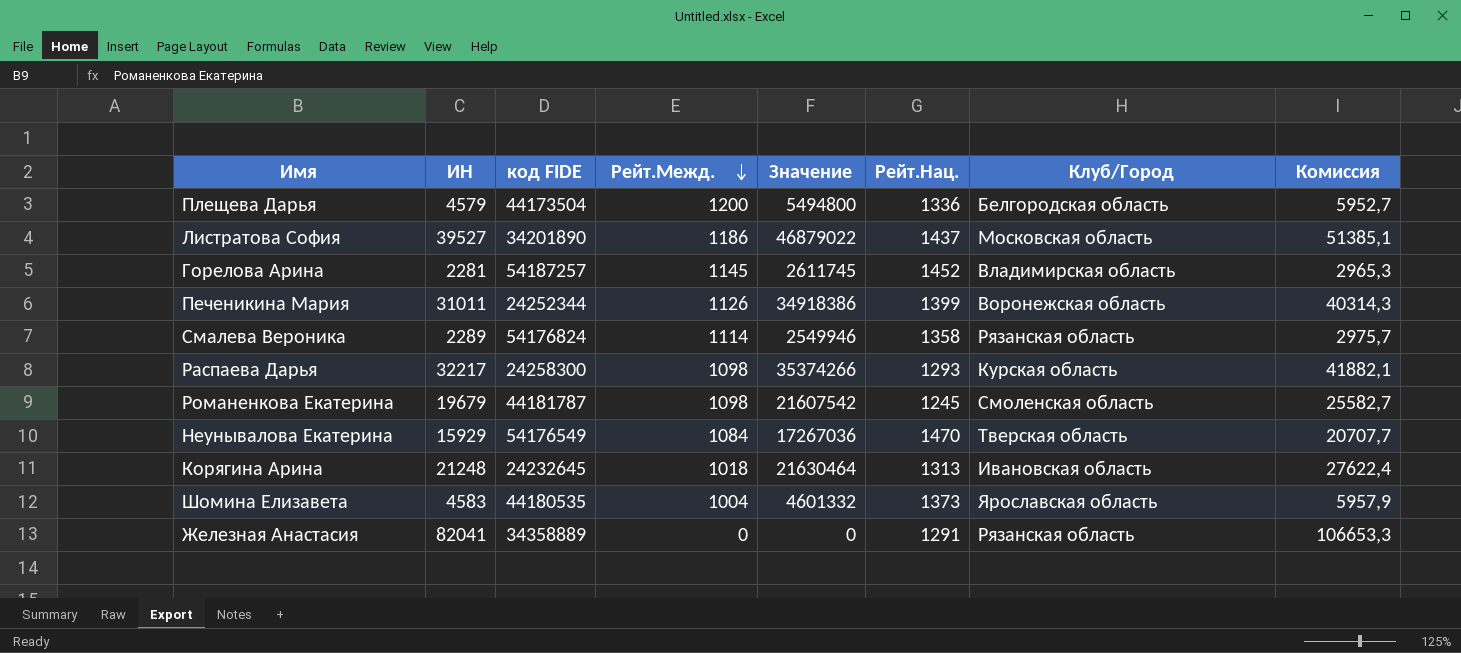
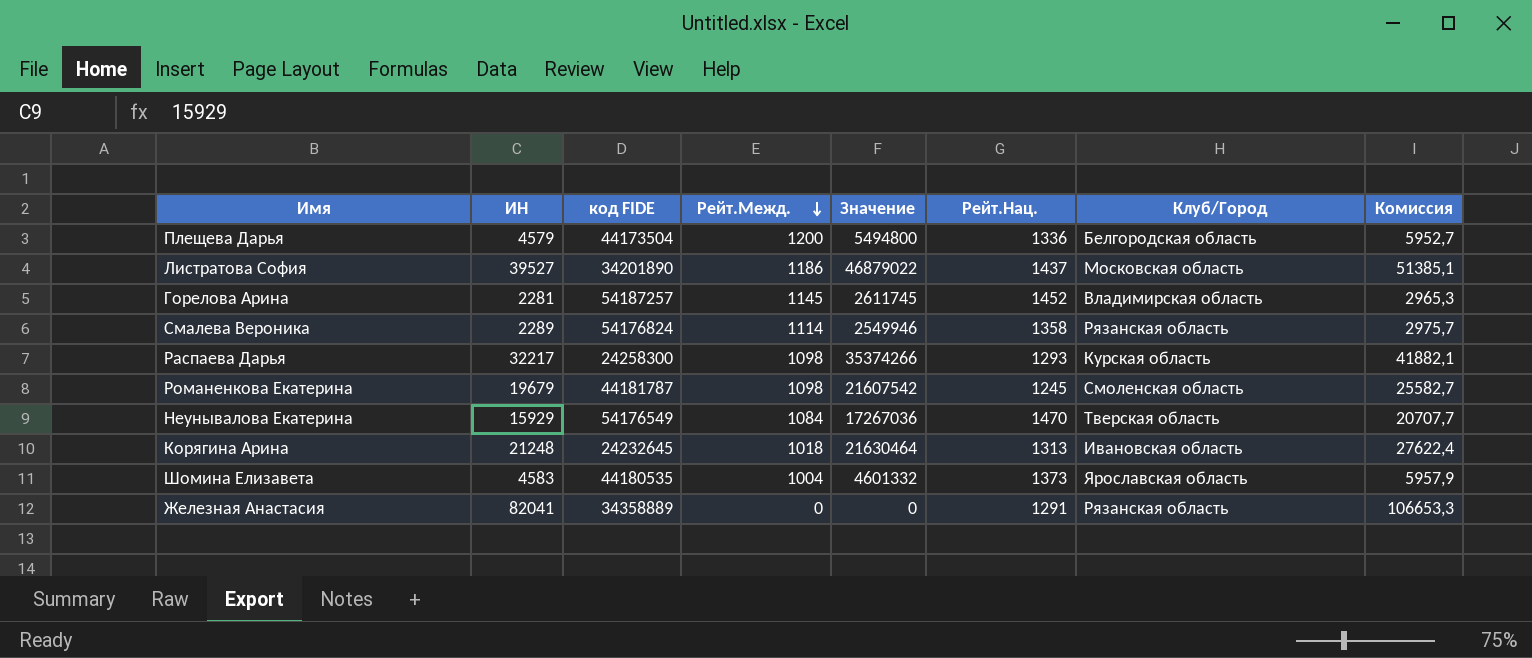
row Печеникина Мария: 31011 | 24252344 | 1126 | 34918386 | 1399 | Воронежская область | 40314,3 -> none

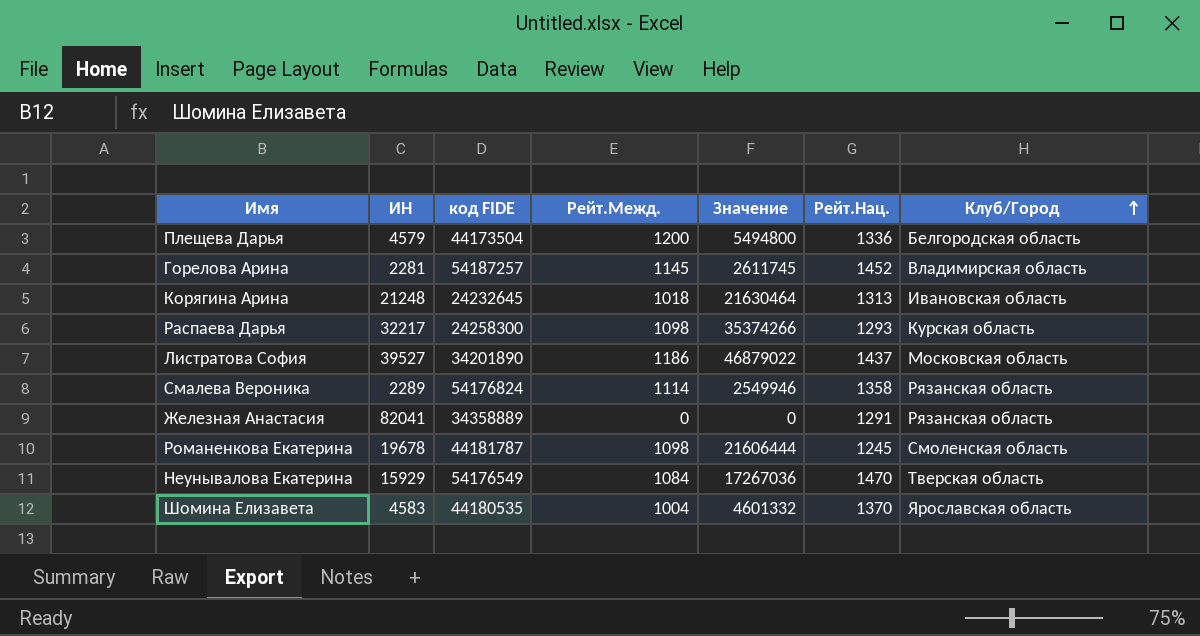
row order: Рейт.Межд. descending -> Клуб/Город ascending
column Комиссия | formula: [ИН] * 1,3 -> none
Романенкова Екатерина | ИН: 19679 -> 19678
Романенкова Екатерина | Значение: 21607542 -> 21606444
Шомина Елизавета | Рейт.Нац.: 1373 -> 1370

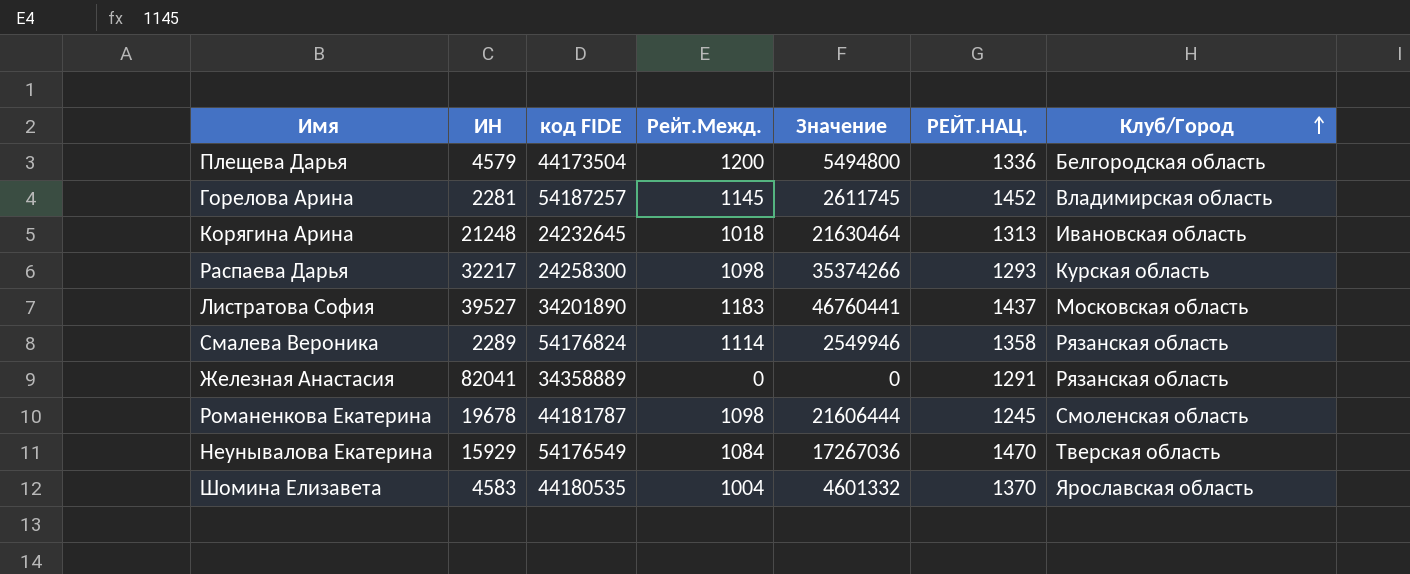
column name: Рейт.Нац. -> РЕЙТ.НАЦ.
Листратова София | Рейт.Межд.: 1186 -> 1183
Листратова София | Значение: 46879022 -> 46760441

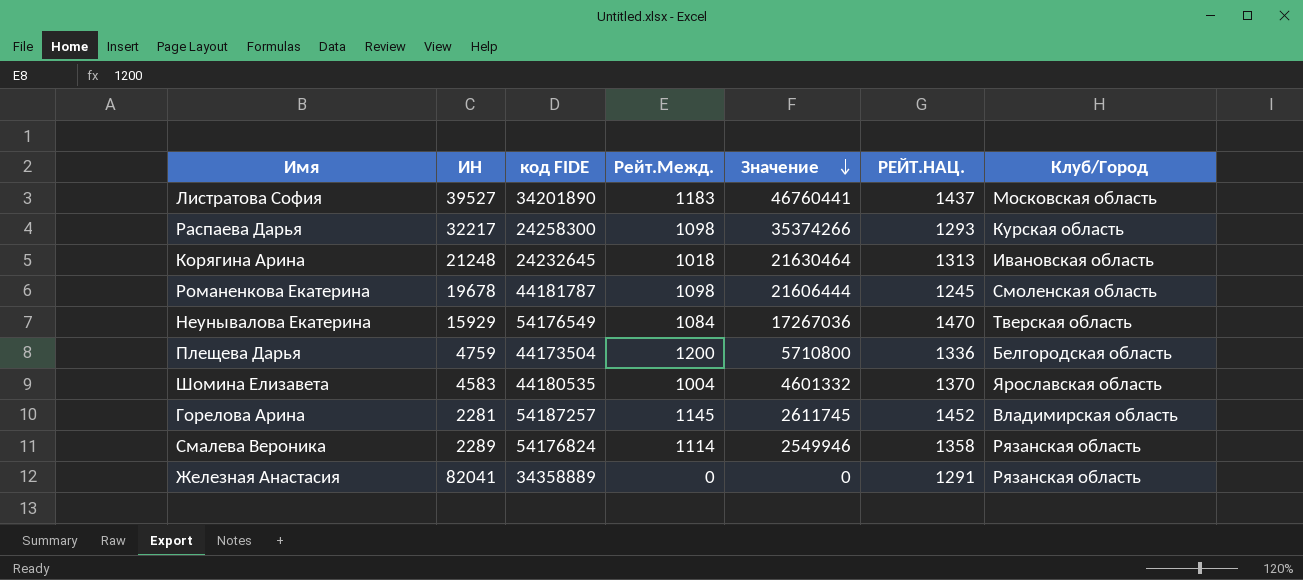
row order: Клуб/Город ascending -> Значение descending
Плещева Дарья | ИН: 4579 -> 4759
Плещева Дарья | Значение: 5494800 -> 5710800

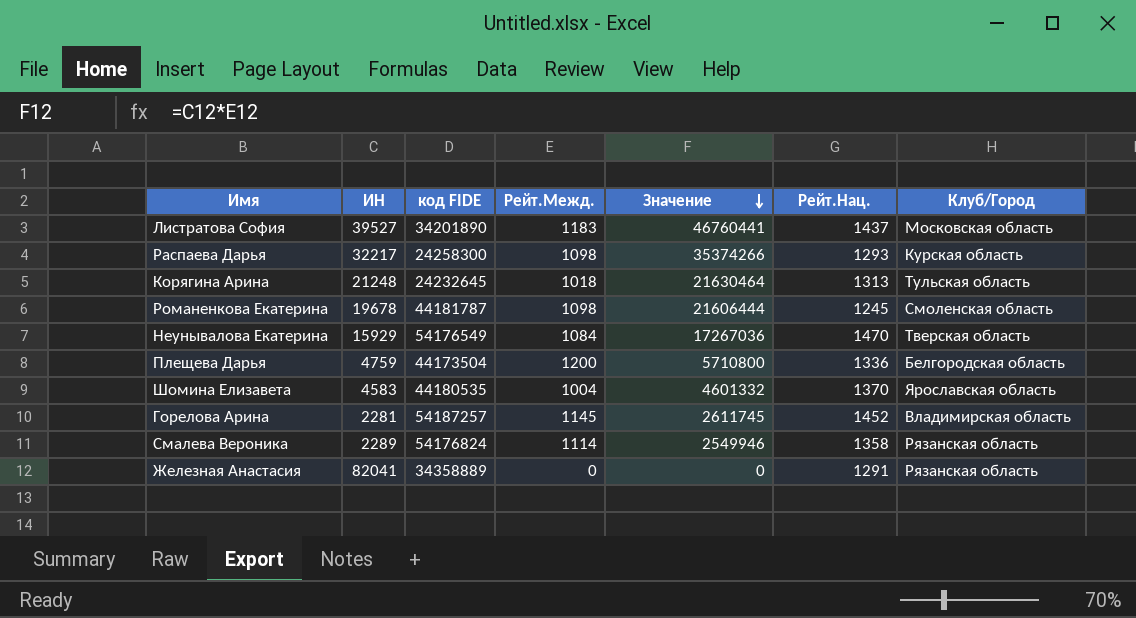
column name: РЕЙТ.НАЦ. -> Рейт.Нац.
Корягина Арина | Клуб/Город: Ивановская область -> Тульская область

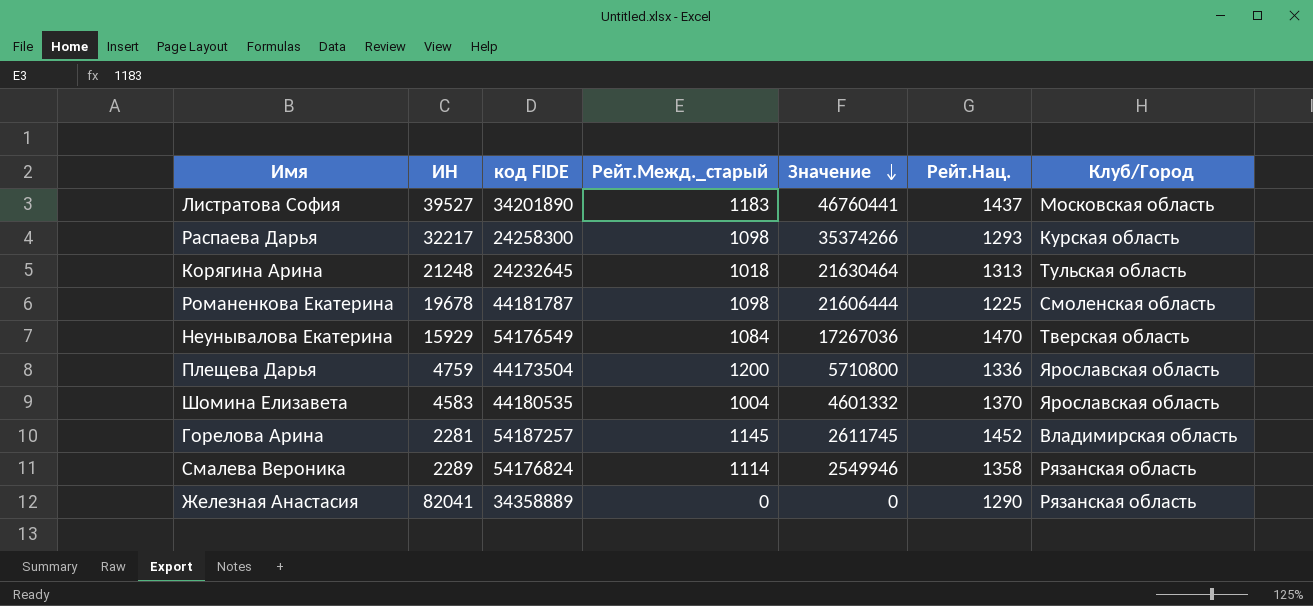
column name: Рейт.Межд. -> Рейт.Межд._старый
Романенкова Екатерина | Рейт.Нац.: 1245 -> 1225
Плещева Дарья | Клуб/Город: Белгородская область -> Ярославская область
Железная Анастасия | Рейт.Нац.: 1291 -> 1290

